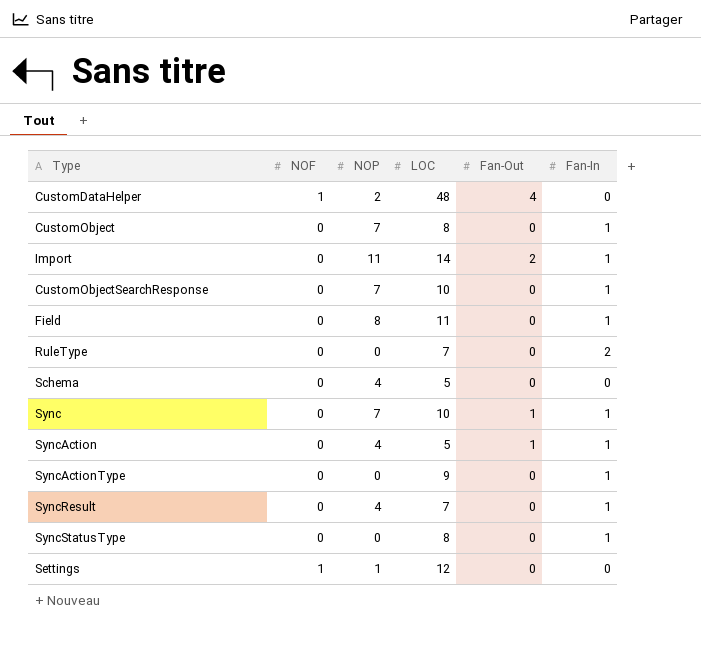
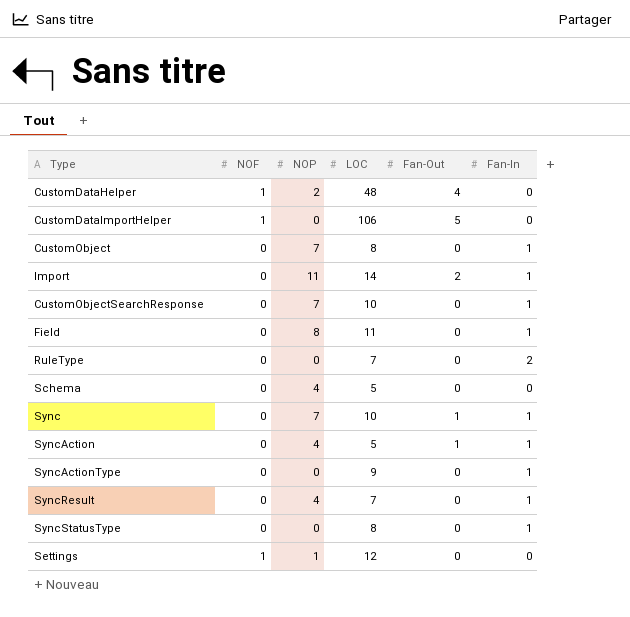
row CustomDataImportHelper: none -> 1 | 0 | 106 | 5 | 0

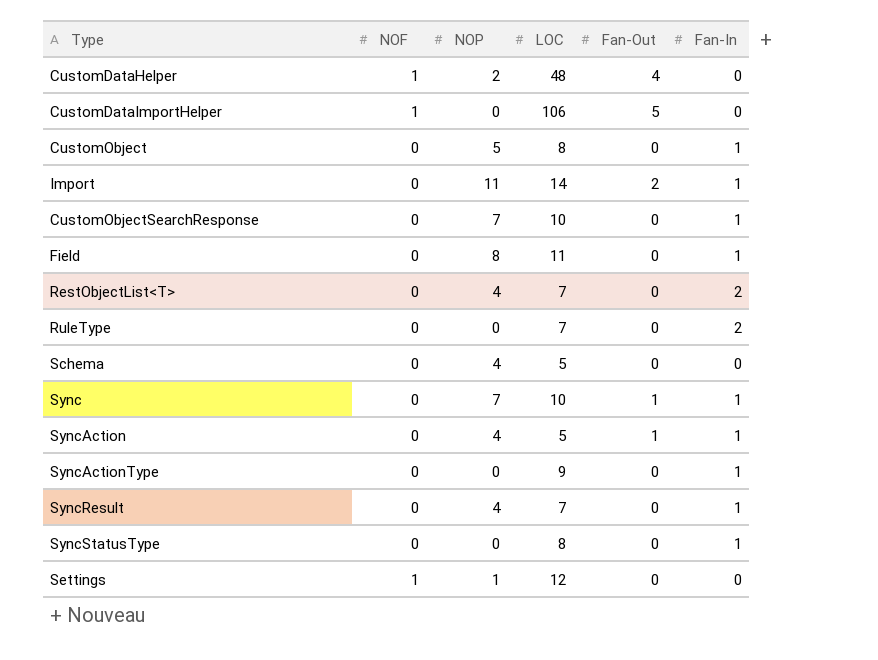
CustomObject | NOP: 7 -> 5
row RestObjectList<T>: none -> 0 | 4 | 7 | 0 | 2

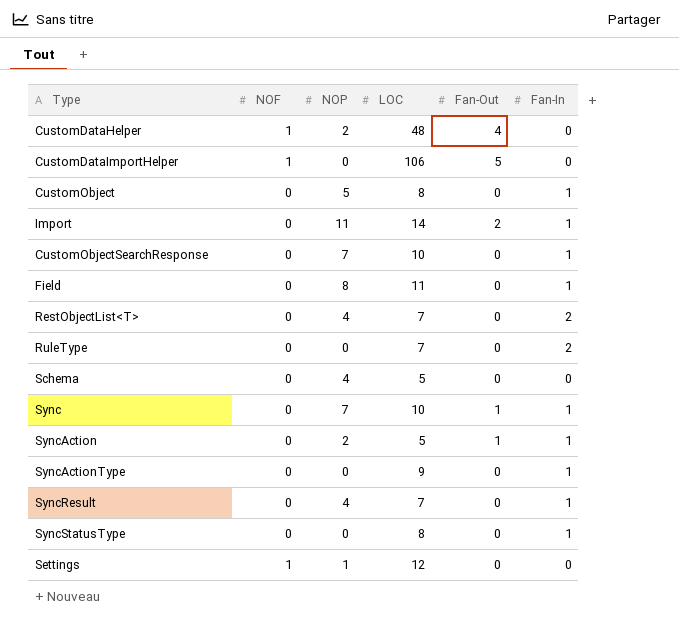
SyncAction | NOP: 4 -> 2

